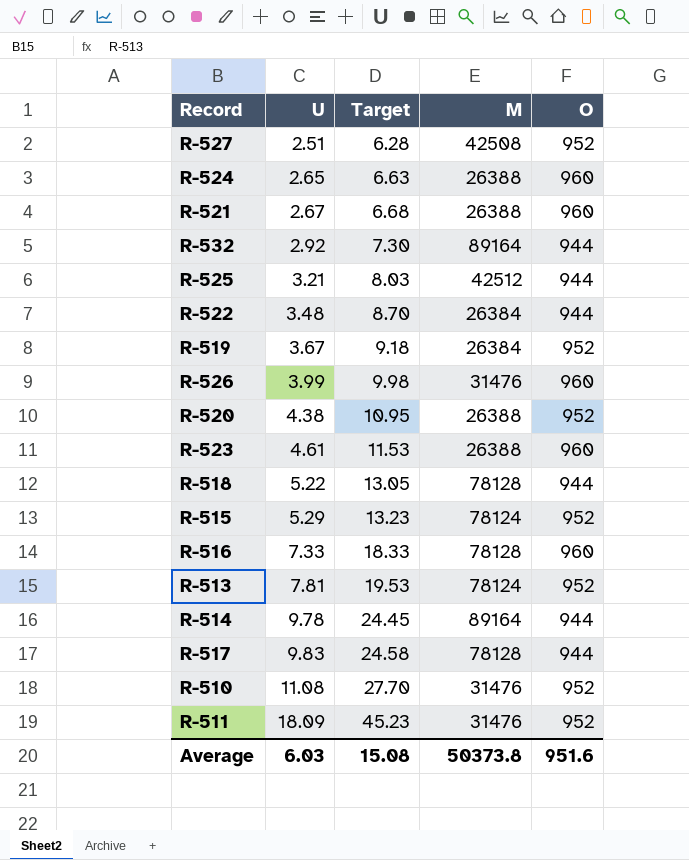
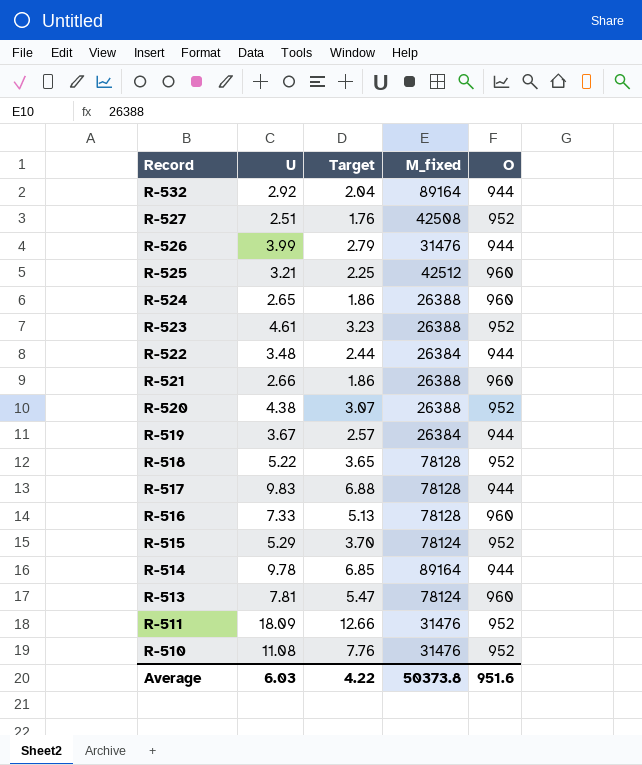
row order: U ascending -> Record descending
column Target | formula: [U] * 2.5 -> [U] * 0.7
column name: M -> M_fixed
R-526 | O: 960 -> 944
R-525 | O: 944 -> 960
R-523 | O: 960 -> 952
R-521 | U: 2.67 -> 2.66
R-519 | O: 952 -> 944
R-518 | O: 944 -> 952
R-513 | O: 952 -> 960
Average | Target: 15.08 -> 4.22

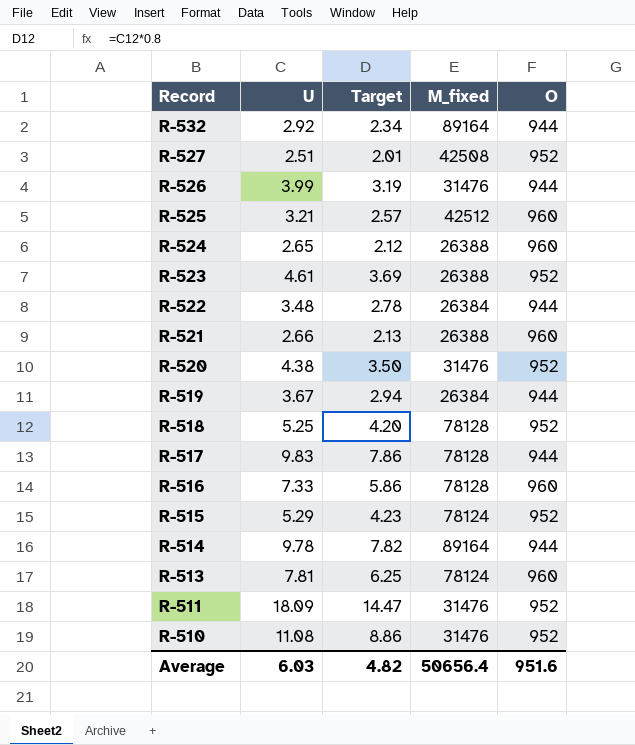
column Target | formula: [U] * 0.7 -> [U] * 0.8
R-520 | M_fixed: 26388 -> 31476
R-518 | U: 5.22 -> 5.25
Average | Target: 4.22 -> 4.82
Average | M_fixed: 50373.8 -> 50656.4

